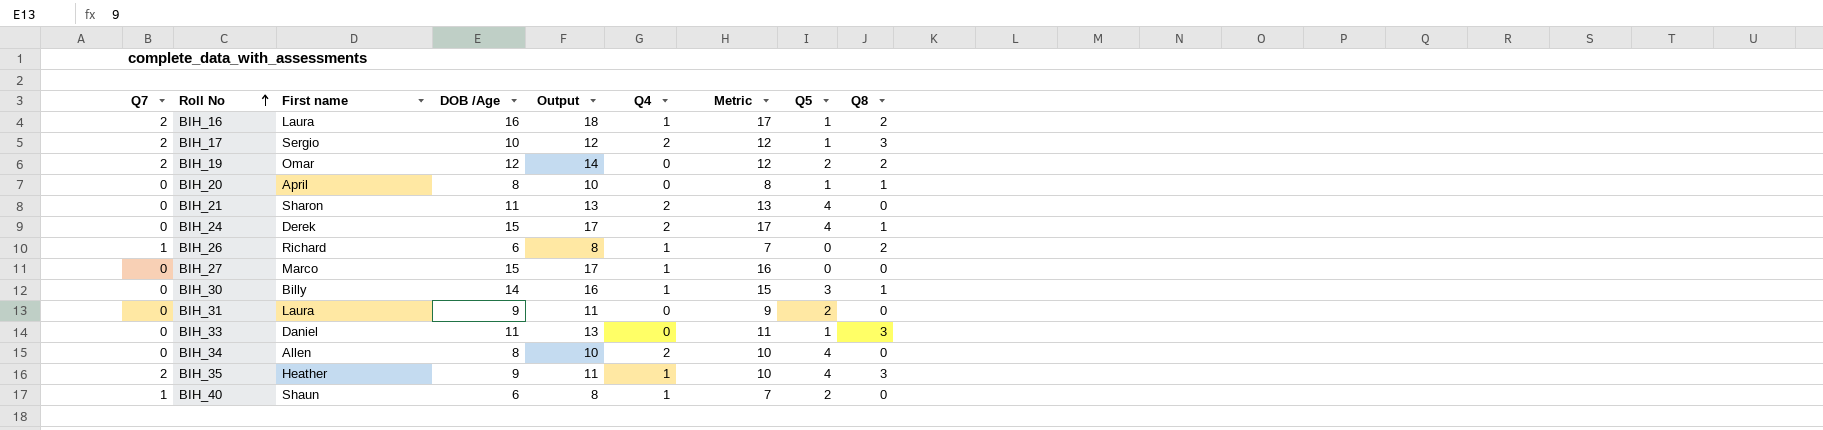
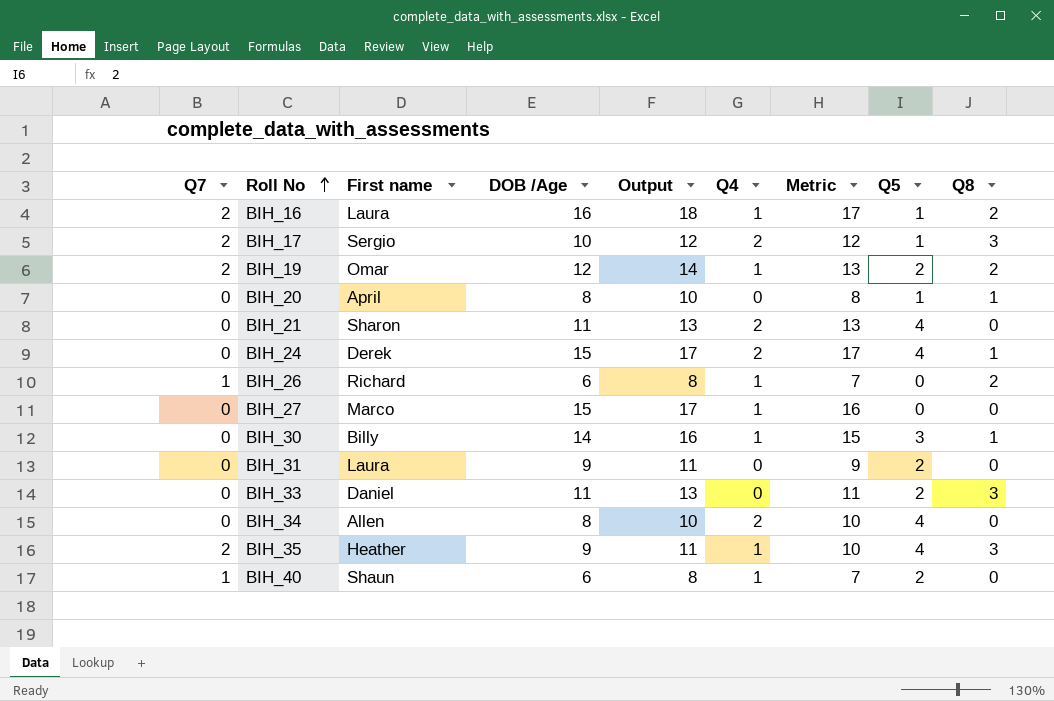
BIH_19 | Q4: 0 -> 1
BIH_19 | Metric: 12 -> 13
BIH_33 | Q5: 1 -> 2

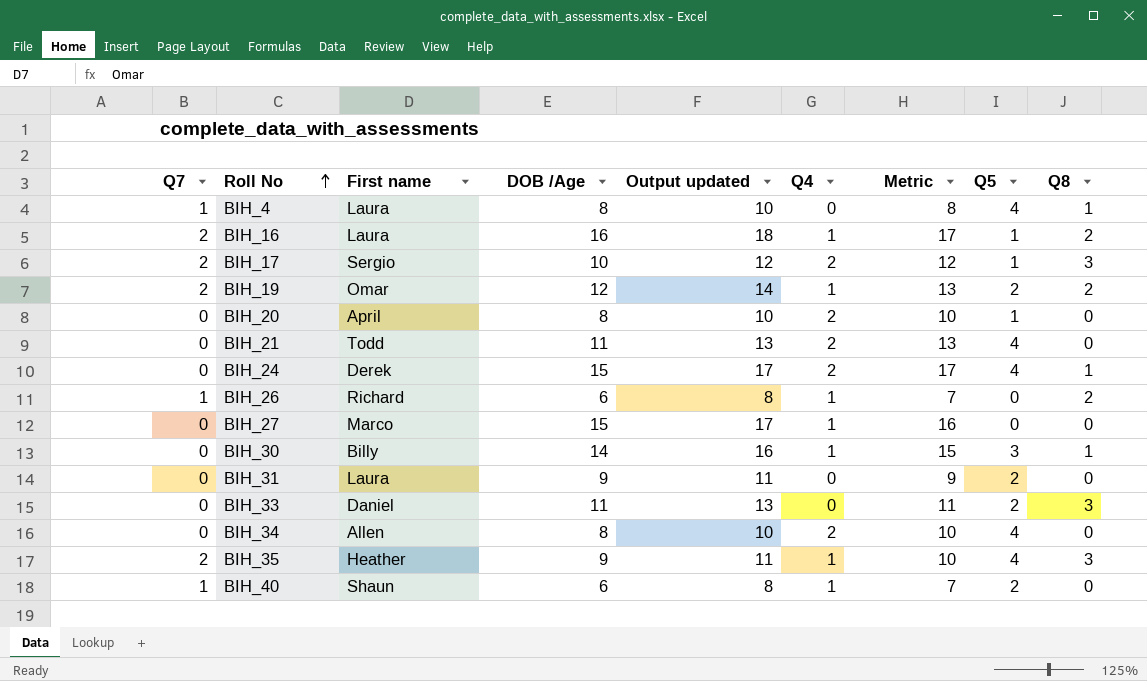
column name: Output -> Output updated
row BIH_4: none -> 1 | Laura | 8 | 10 | 0 | 8 | 4 | 1
BIH_20 | Q4: 0 -> 2
BIH_20 | Metric: 8 -> 10
BIH_20 | Q8: 1 -> 0
BIH_21 | First name: Sharon -> Todd

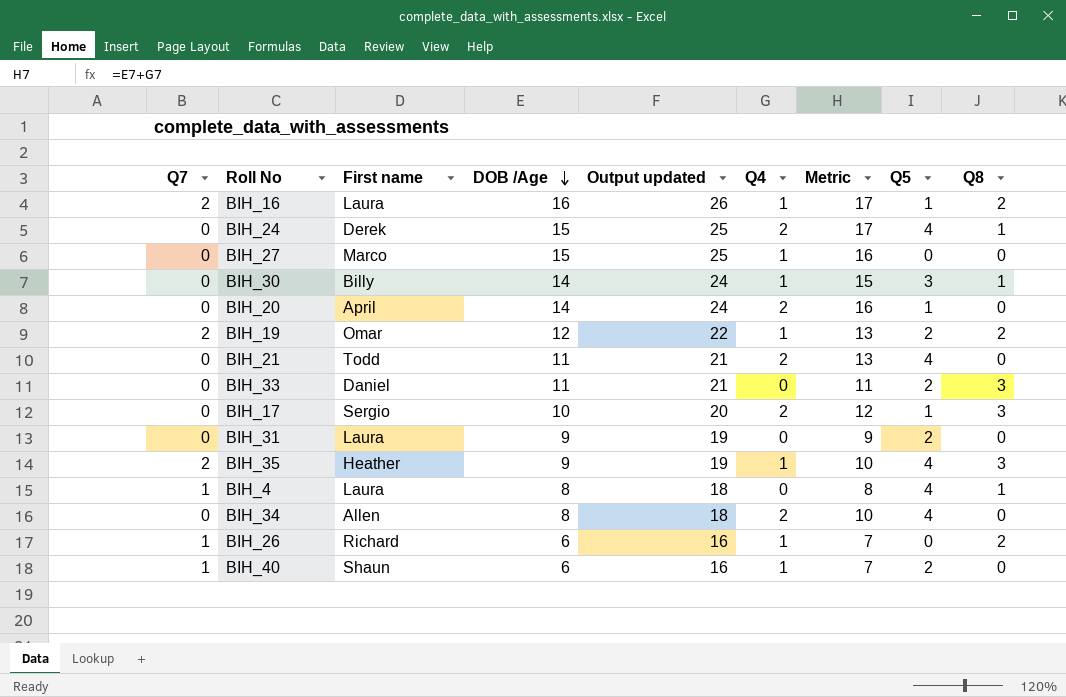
row order: Roll No ascending -> DOB /Age descending
column Output updated | formula: [DOB /Age] + 2 -> [DOB /Age] + 10
BIH_20 | DOB /Age: 8 -> 14
BIH_20 | Metric: 10 -> 16
BIH_17 | Q7: 2 -> 0

